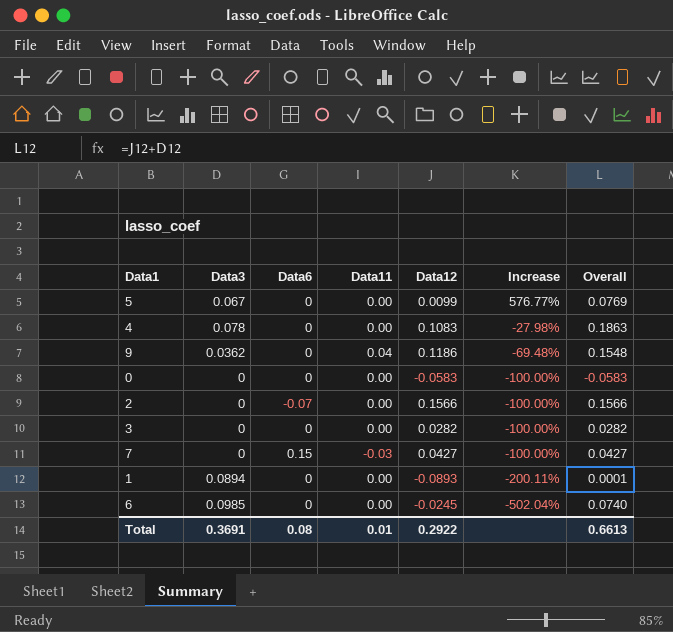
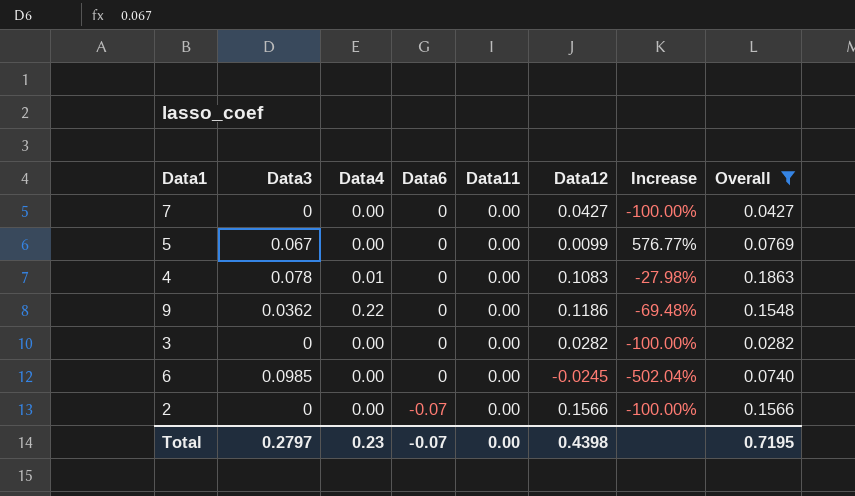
filter: none -> Overall >= 0.0282
row order: Increase descending -> Data6 descending
column Data4 | position: none -> 3
7 | Data6: 0.15 -> 0
7 | Data11: -0.03 -> 0.00
9 | Data11: 0.04 -> 0.00
Total | Data3: 0.3691 -> 0.2797
Total | Data6: 0.08 -> -0.07
Total | Data11: 0.01 -> 0.00
Total | Data12: 0.2922 -> 0.4398
Total | Overall: 0.6613 -> 0.7195

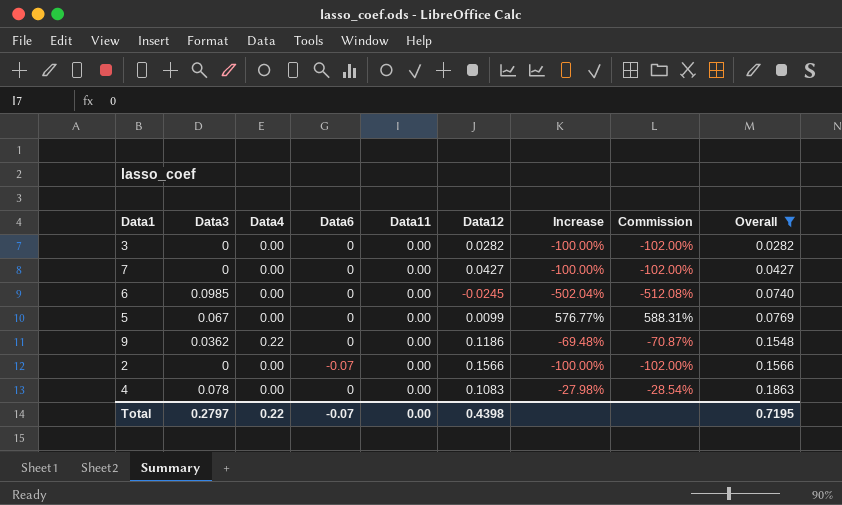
row order: Data6 descending -> Overall ascending
column Commission | formula: none -> [Increase] * 1.02
4 | Data4: 0.01 -> 0.00
Total | Data4: 0.23 -> 0.22

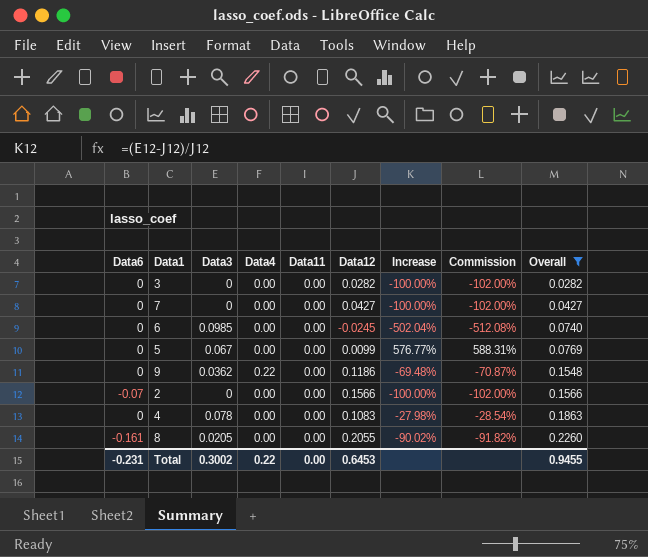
column Data6 | position: 4 -> 1
row 8: none -> -0.161 | 0.0205 | 0.00 | 0.00 | 0.2055 | -90.02% | -91.82% | 0.2260
Total | Data6: -0.07 -> -0.231
Total | Data3: 0.2797 -> 0.3002
Total | Data12: 0.4398 -> 0.6453
Total | Overall: 0.7195 -> 0.9455

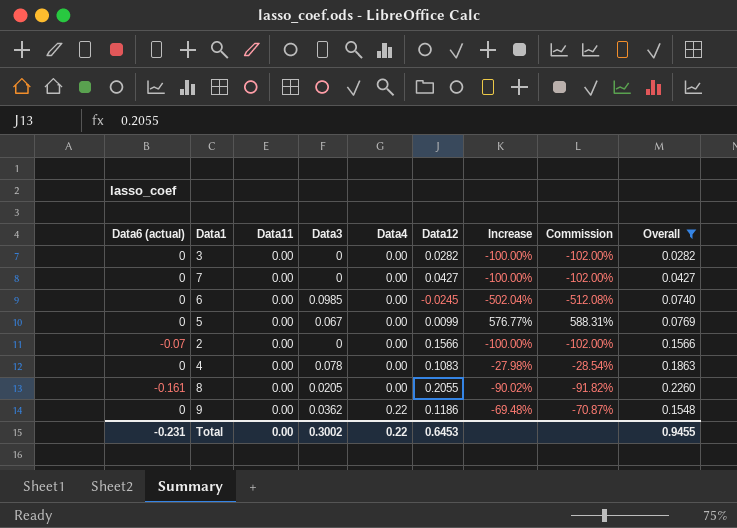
row order: Overall ascending -> Data4 ascending
column name: Data6 -> Data6 (actual)
column Data11 | position: 5 -> 3

